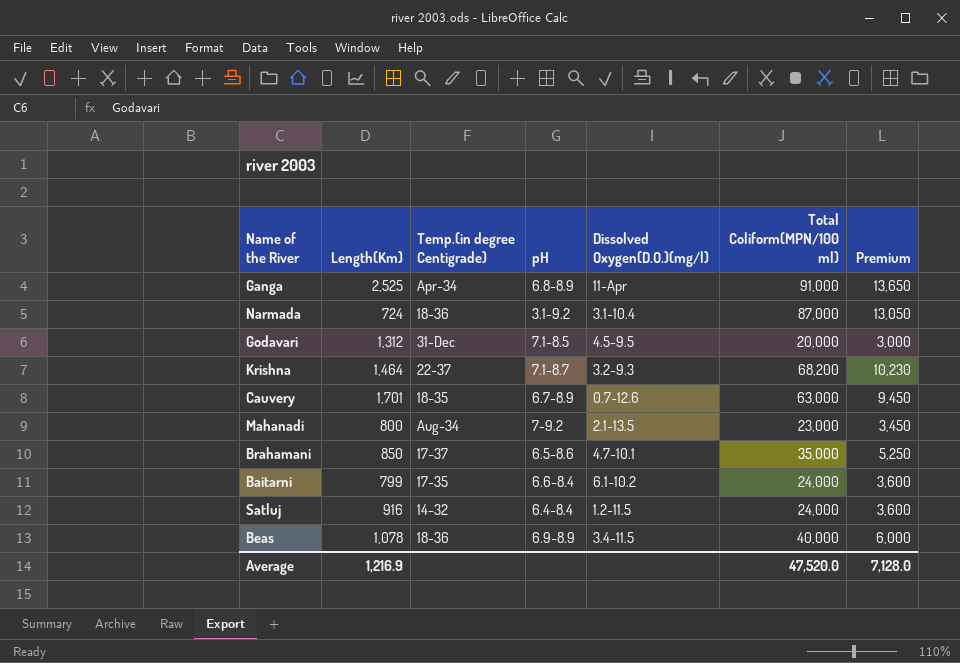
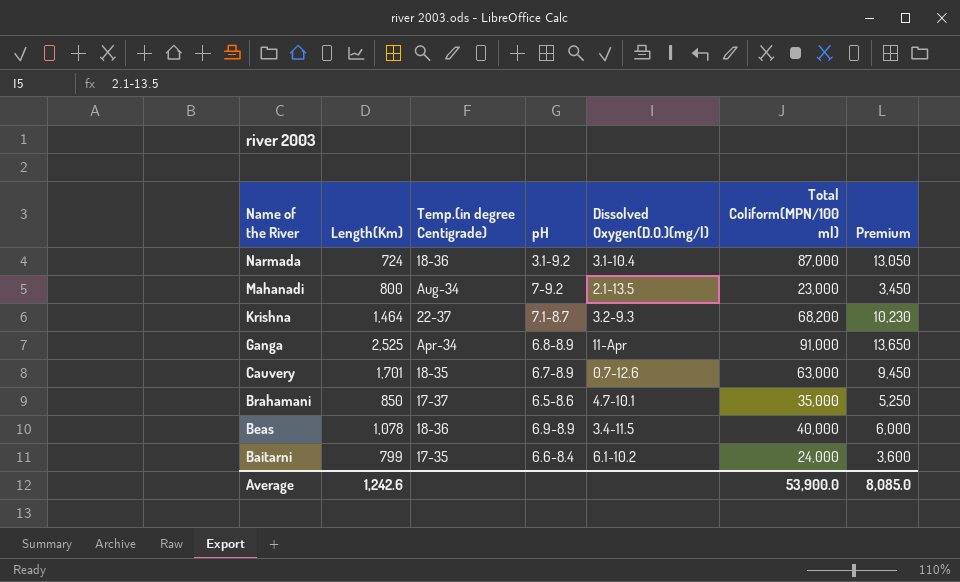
row order: none -> Name of the River descending
row Godavari: 1,312 | 31-Dec | 7.1-8.5 | 4.5-9.5 | 20,000 | 3,000 -> none
row Satluj: 916 | 14-32 | 6.4-8.4 | 1.2-11.5 | 24,000 | 3,600 -> none
Average | Length(Km): 1,216.9 -> 1,242.6
Average | Total Coliform(MPN/100 ml): 47,520.0 -> 53,900.0
Average | Premium: 7,128.0 -> 8,085.0

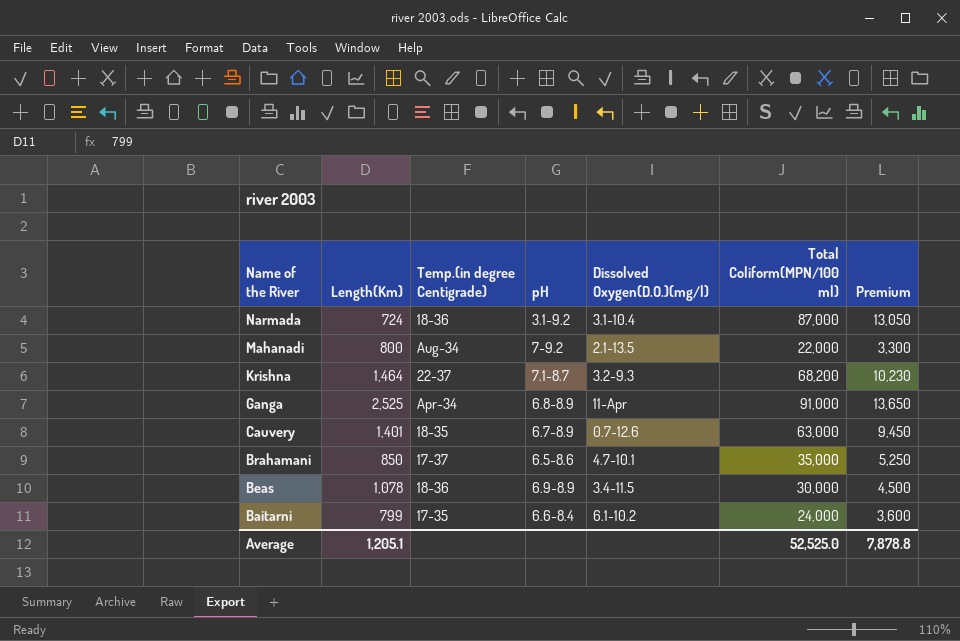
Mahanadi | Total Coliform(MPN/100 ml): 23,000 -> 22,000
Mahanadi | Premium: 3,450 -> 3,300
Cauvery | Length(Km): 1,701 -> 1,401
Beas | Total Coliform(MPN/100 ml): 40,000 -> 30,000
Beas | Premium: 6,000 -> 4,500
Average | Length(Km): 1,242.6 -> 1,205.1
Average | Total Coliform(MPN/100 ml): 53,900.0 -> 52,525.0
Average | Premium: 8,085.0 -> 7,878.8

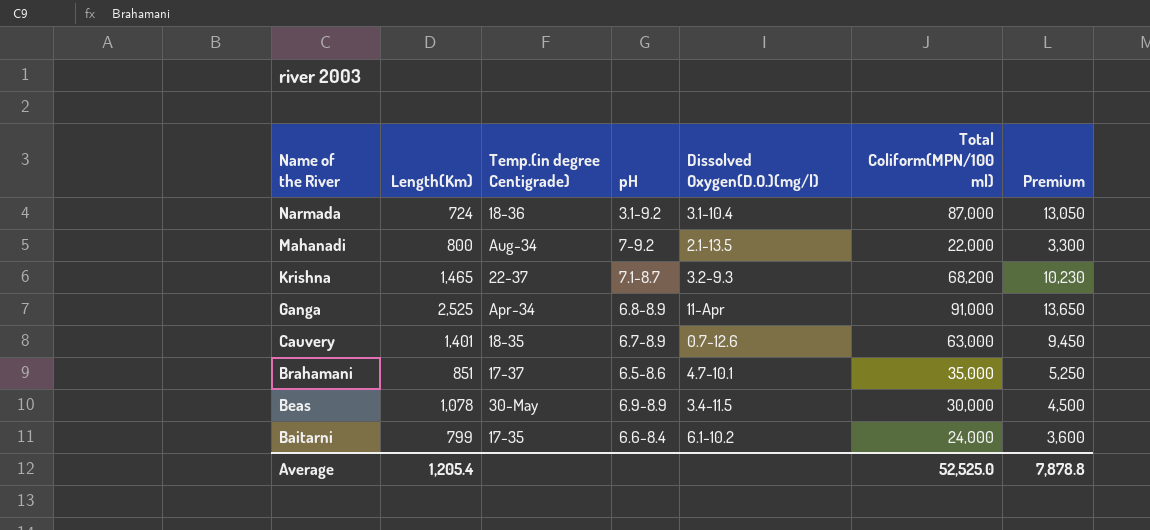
Krishna | Length(Km): 1,464 -> 1,465
Brahamani | Length(Km): 850 -> 851
Beas | Temp.(in degree Centigrade): 18-36 -> 30-May
Average | Length(Km): 1,205.1 -> 1,205.4

